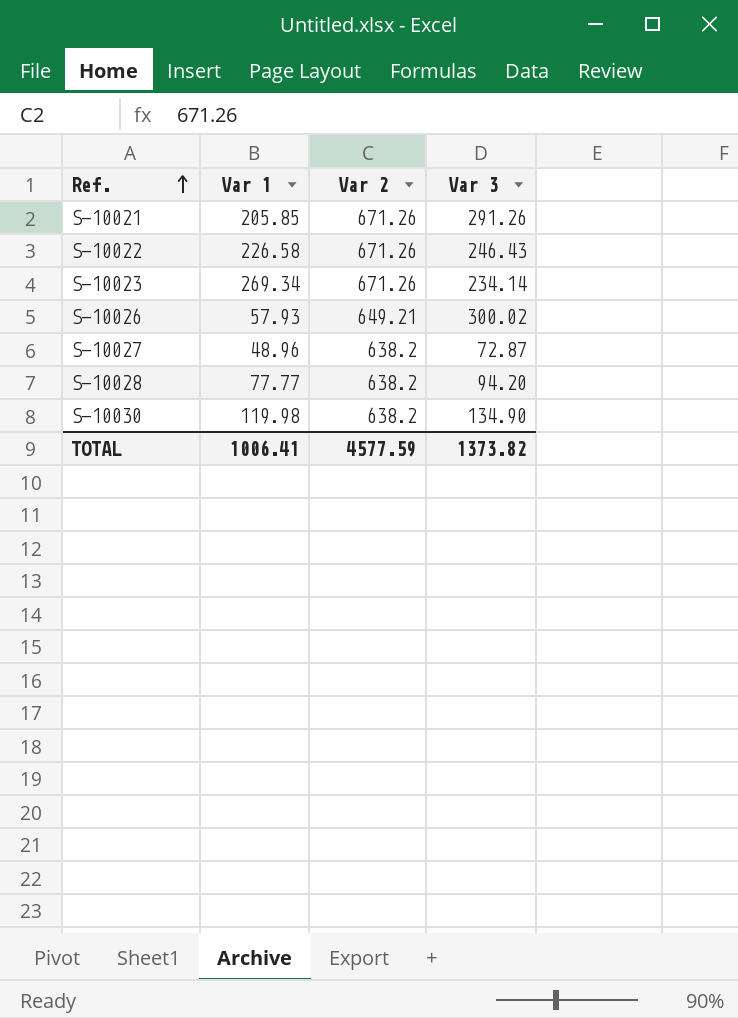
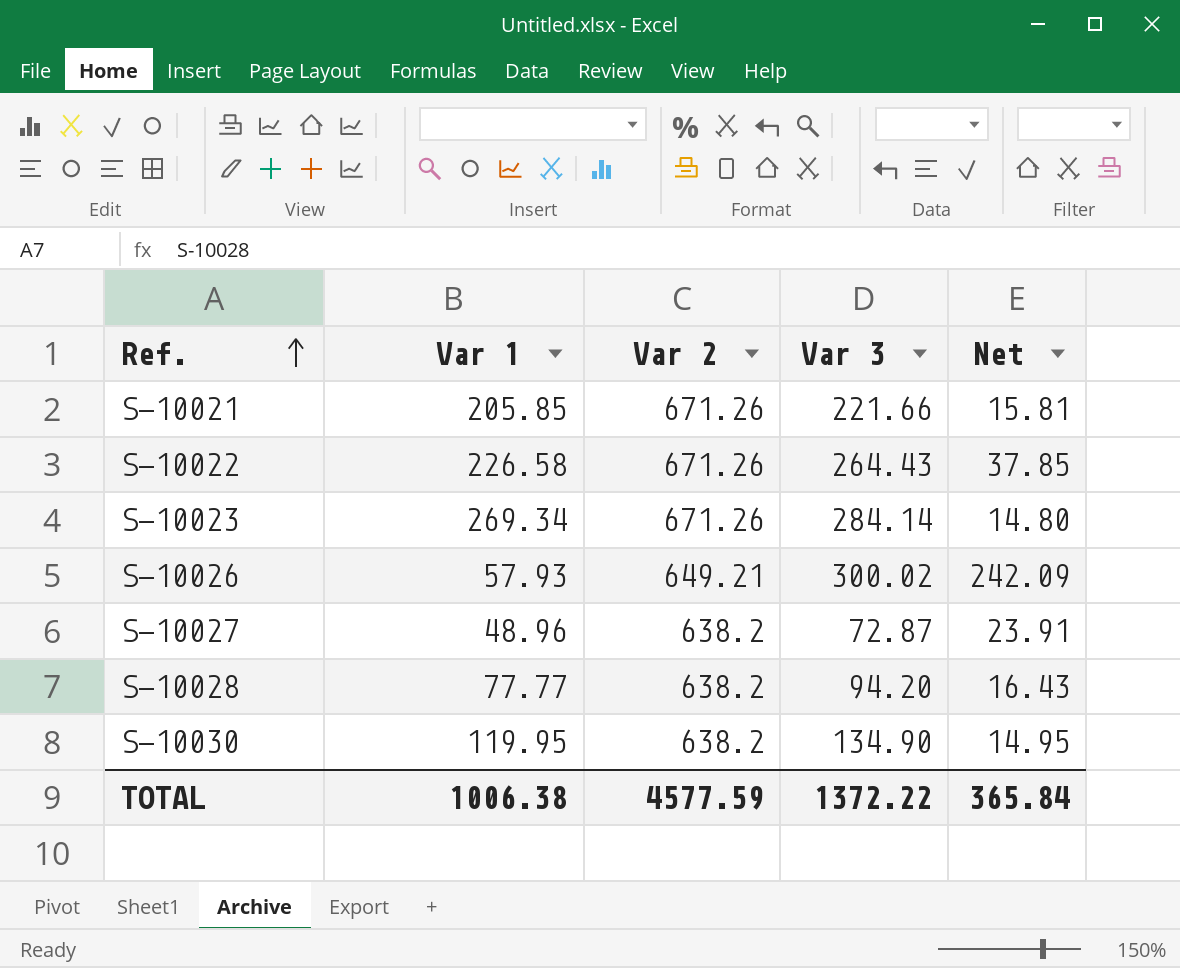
column Net | formula: none -> [Var 3] - [Var 1]
S-10021 | Var 3: 291.26 -> 221.66
S-10022 | Var 3: 246.43 -> 264.43
S-10023 | Var 3: 234.14 -> 284.14
S-10030 | Var 1: 119.98 -> 119.95
TOTAL | Var 1: 1006.41 -> 1006.38
TOTAL | Var 3: 1373.82 -> 1372.22

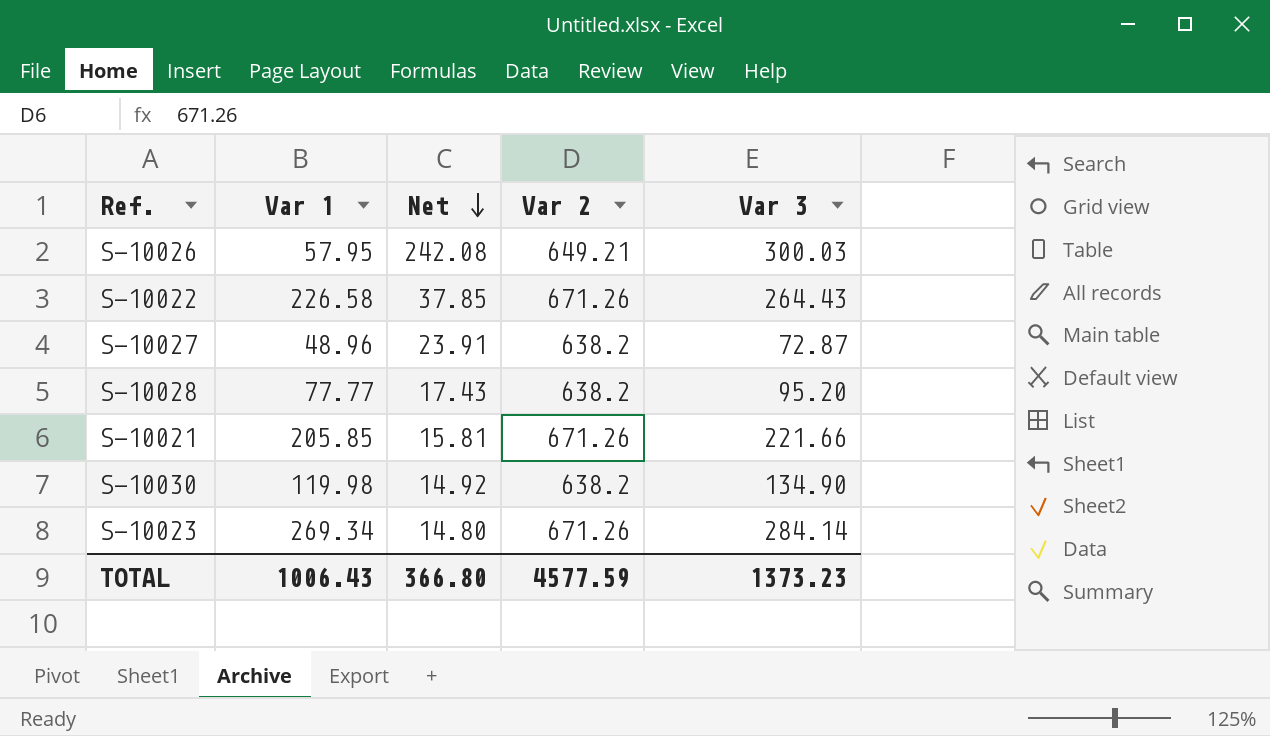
row order: Ref. ascending -> Net descending
column Net | position: 5 -> 3
S-10026 | Var 1: 57.93 -> 57.95
S-10026 | Net: 242.09 -> 242.08
S-10026 | Var 3: 300.02 -> 300.03
S-10028 | Net: 16.43 -> 17.43
S-10028 | Var 3: 94.20 -> 95.20
S-10030 | Var 1: 119.95 -> 119.98
S-10030 | Net: 14.95 -> 14.92
TOTAL | Var 1: 1006.38 -> 1006.43
TOTAL | Net: 365.84 -> 366.80
TOTAL | Var 3: 1372.22 -> 1373.23

